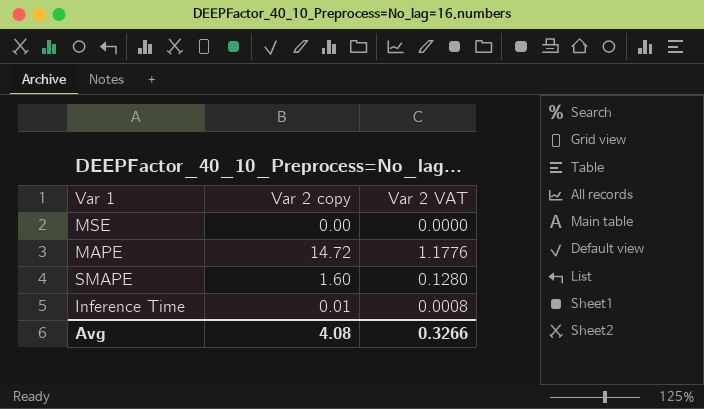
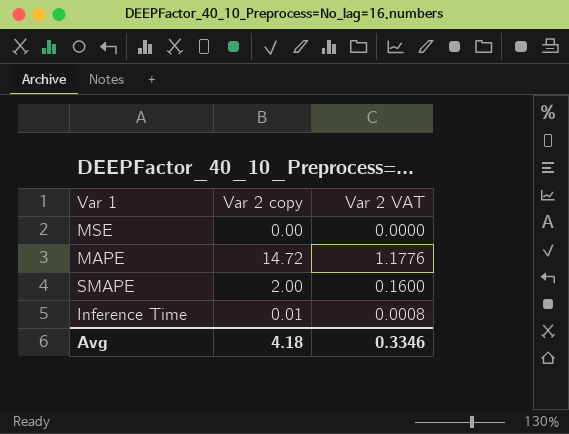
SMAPE | Var 2 copy: 1.60 -> 2.00
SMAPE | Var 2 VAT: 0.1280 -> 0.1600
Avg | Var 2 copy: 4.08 -> 4.18
Avg | Var 2 VAT: 0.3266 -> 0.3346

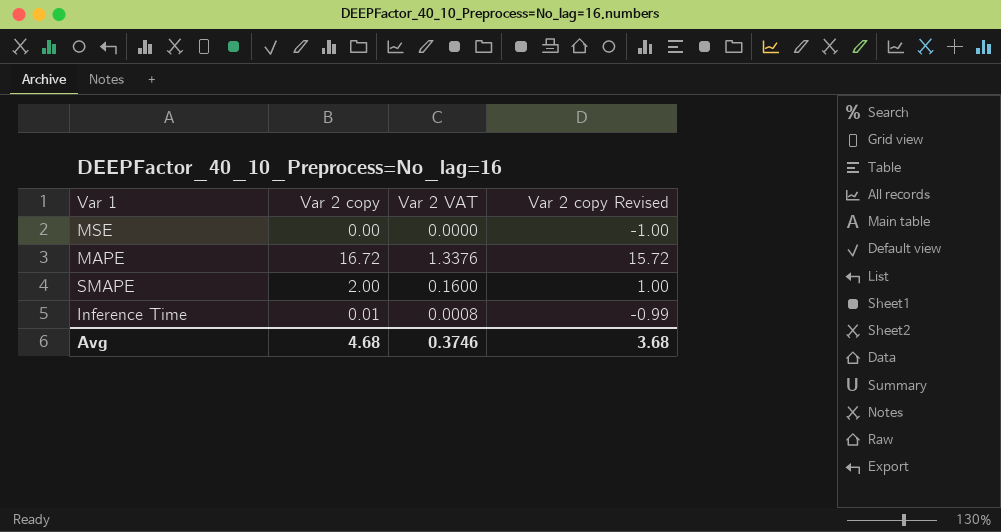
column Var 2 copy Revised | formula: none -> [Var 2 copy] - 1
MAPE | Var 2 copy: 14.72 -> 16.72
MAPE | Var 2 VAT: 1.1776 -> 1.3376
Avg | Var 2 copy: 4.18 -> 4.68
Avg | Var 2 VAT: 0.3346 -> 0.3746

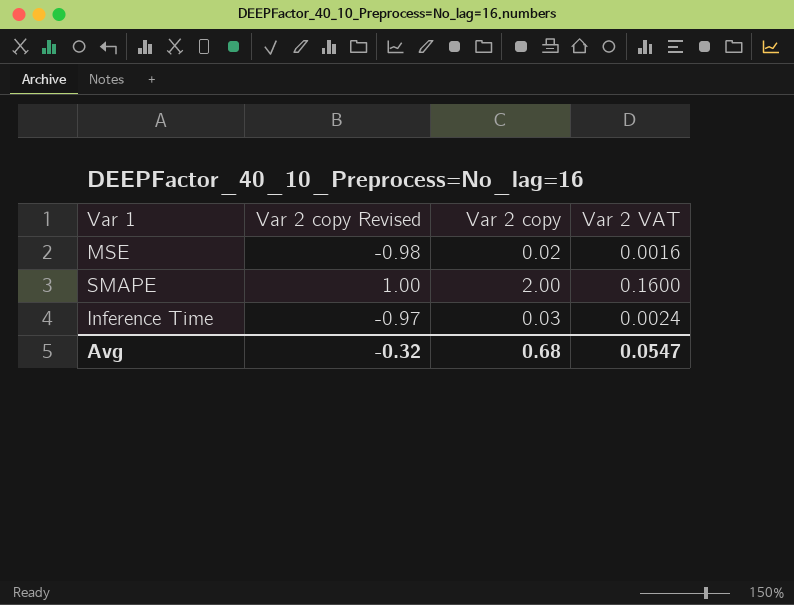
column Var 2 copy Revised | position: 4 -> 2
row MAPE: 16.72 | 1.3376 | 15.72 -> none
MSE | Var 2 copy Revised: -1.00 -> -0.98
MSE | Var 2 copy: 0.00 -> 0.02
MSE | Var 2 VAT: 0.0000 -> 0.0016
Inference Time | Var 2 copy Revised: -0.99 -> -0.97
Inference Time | Var 2 copy: 0.01 -> 0.03
Inference Time | Var 2 VAT: 0.0008 -> 0.0024
Avg | Var 2 copy Revised: 3.68 -> -0.32
Avg | Var 2 copy: 4.68 -> 0.68
Avg | Var 2 VAT: 0.3746 -> 0.0547

